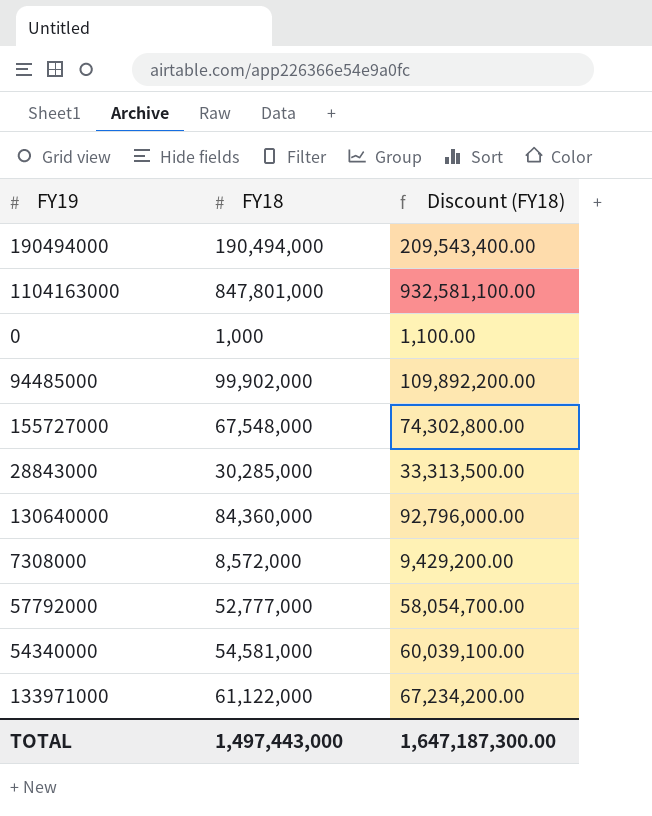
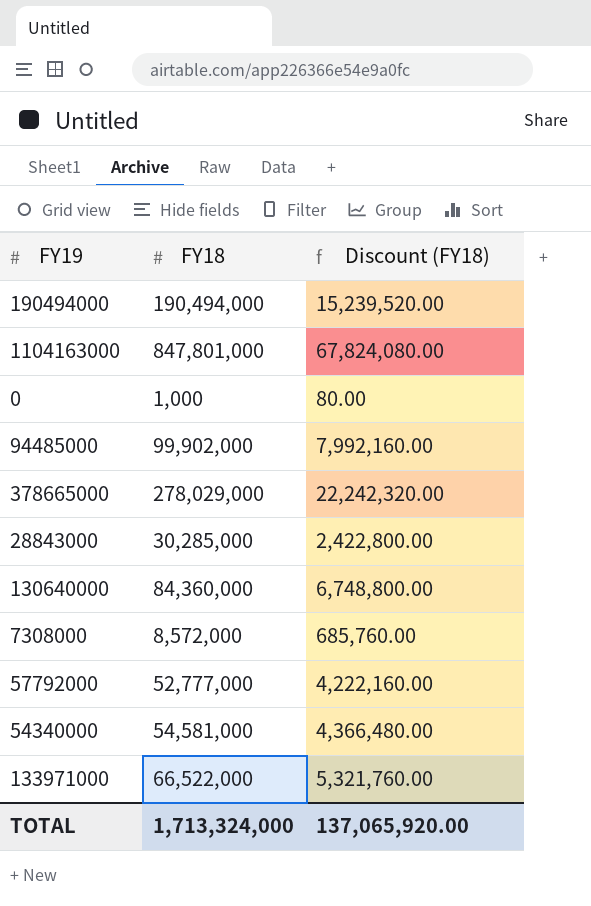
column Discount (FY18) | formula: [FY18] * 1.1 -> [FY18] * 0.08
row 155727000: 67,548,000 | 74,302,800.00 -> none
row 378665000: none -> 278,029,000 | 22,242,320.00
133971000 | FY18: 61,122,000 -> 66,522,000
TOTAL | FY18: 1,497,443,000 -> 1,713,324,000
TOTAL | Discount (FY18): 1,647,187,300.00 -> 137,065,920.00

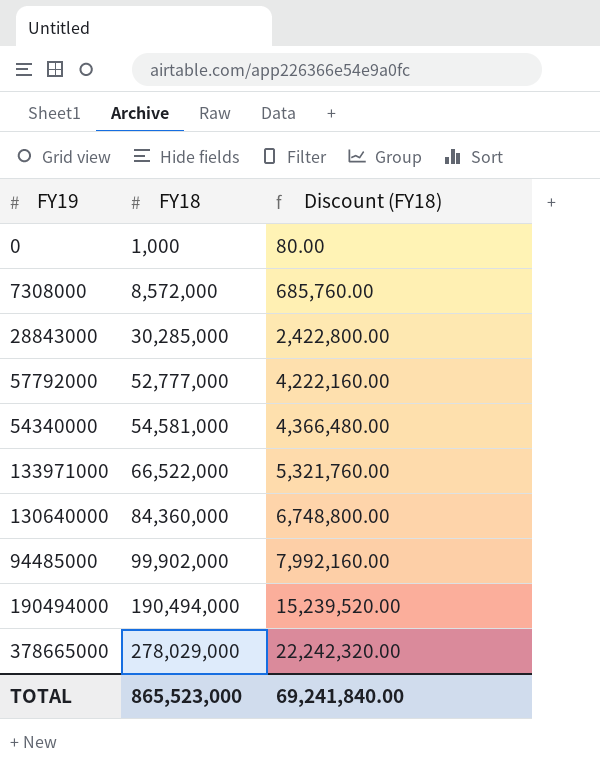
row order: none -> FY18 ascending
row 1104163000: 847,801,000 | 67,824,080.00 -> none
TOTAL | FY18: 1,713,324,000 -> 865,523,000
TOTAL | Discount (FY18): 137,065,920.00 -> 69,241,840.00

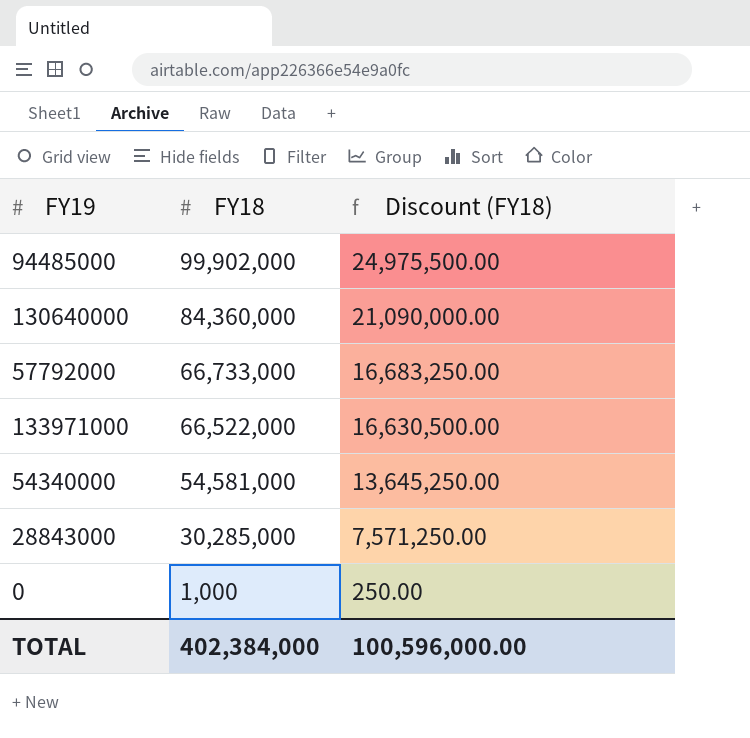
row order: FY18 ascending -> FY18 descending
column Discount (FY18) | formula: [FY18] * 0.08 -> [FY18] * 0.25
row 7308000: 8,572,000 | 685,760.00 -> none
row 190494000: 190,494,000 | 15,239,520.00 -> none
row 378665000: 278,029,000 | 22,242,320.00 -> none
57792000 | FY18: 52,777,000 -> 66,733,000
TOTAL | FY18: 865,523,000 -> 402,384,000
TOTAL | Discount (FY18): 69,241,840.00 -> 100,596,000.00

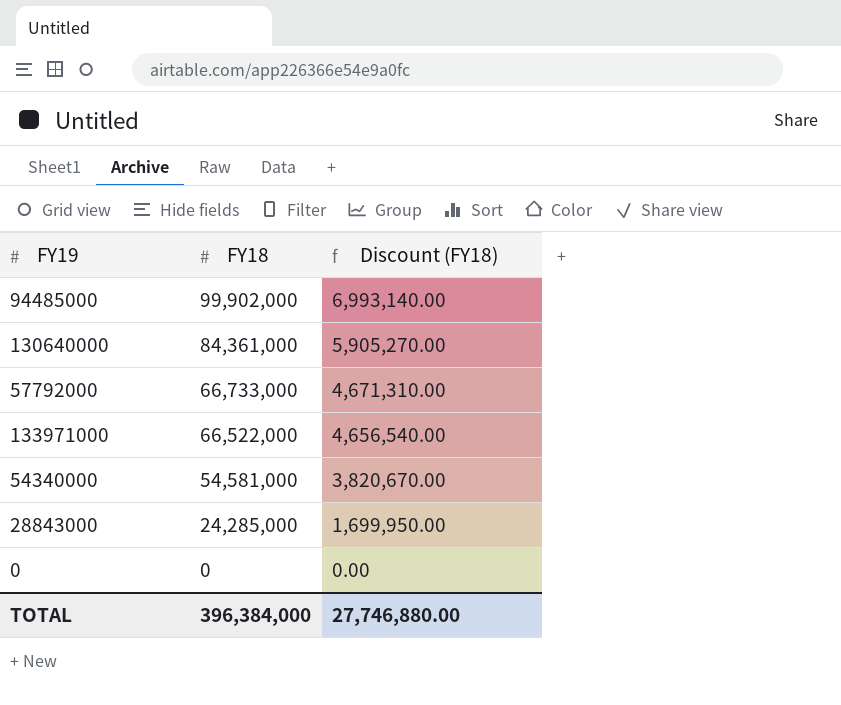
column Discount (FY18) | formula: [FY18] * 0.25 -> [FY18] * 0.07
130640000 | FY18: 84,360,000 -> 84,361,000
28843000 | FY18: 30,285,000 -> 24,285,000
0 | FY18: 1,000 -> 0
TOTAL | FY18: 402,384,000 -> 396,384,000
TOTAL | Discount (FY18): 100,596,000.00 -> 27,746,880.00

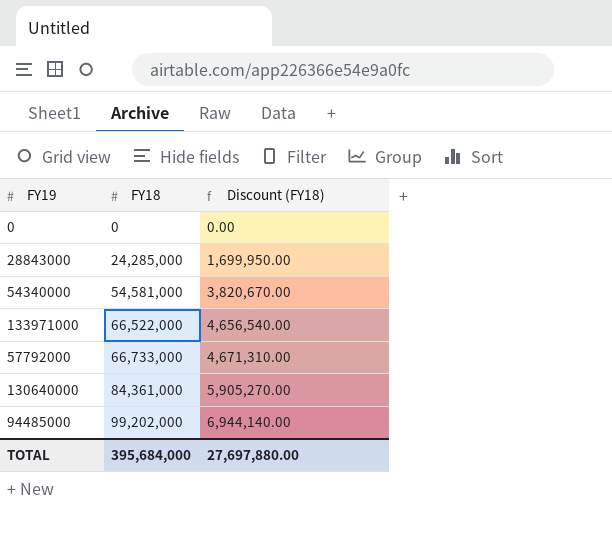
row order: FY18 descending -> FY18 ascending
94485000 | FY18: 99,902,000 -> 99,202,000
94485000 | Discount (FY18): 6,993,140.00 -> 6,944,140.00
TOTAL | FY18: 396,384,000 -> 395,684,000
TOTAL | Discount (FY18): 27,746,880.00 -> 27,697,880.00

